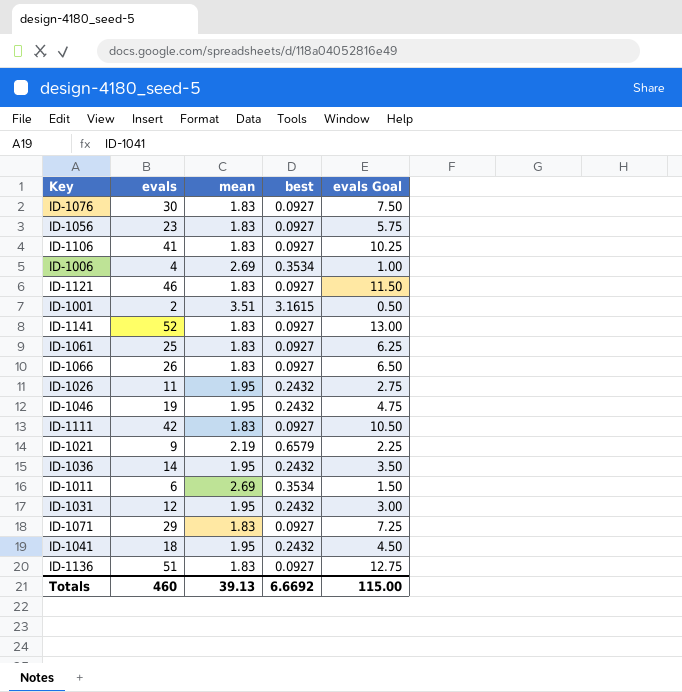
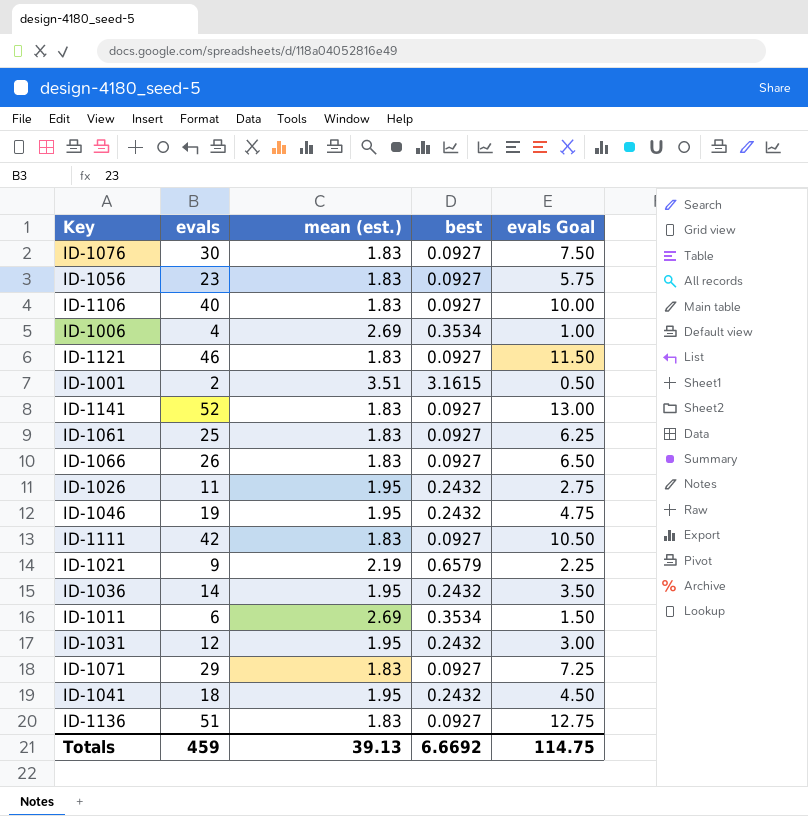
column name: mean -> mean (est.)
ID-1106 | evals: 41 -> 40
ID-1106 | evals Goal: 10.25 -> 10.00
Totals | evals: 460 -> 459
Totals | evals Goal: 115.00 -> 114.75

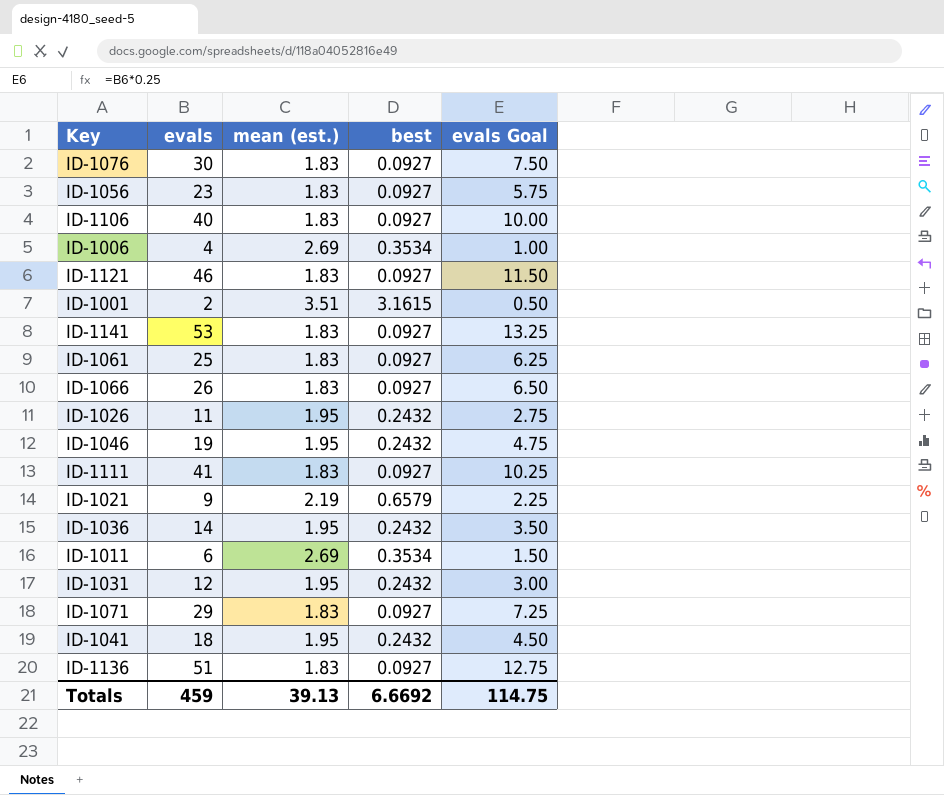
ID-1141 | evals: 52 -> 53
ID-1141 | evals Goal: 13.00 -> 13.25
ID-1111 | evals: 42 -> 41
ID-1111 | evals Goal: 10.50 -> 10.25

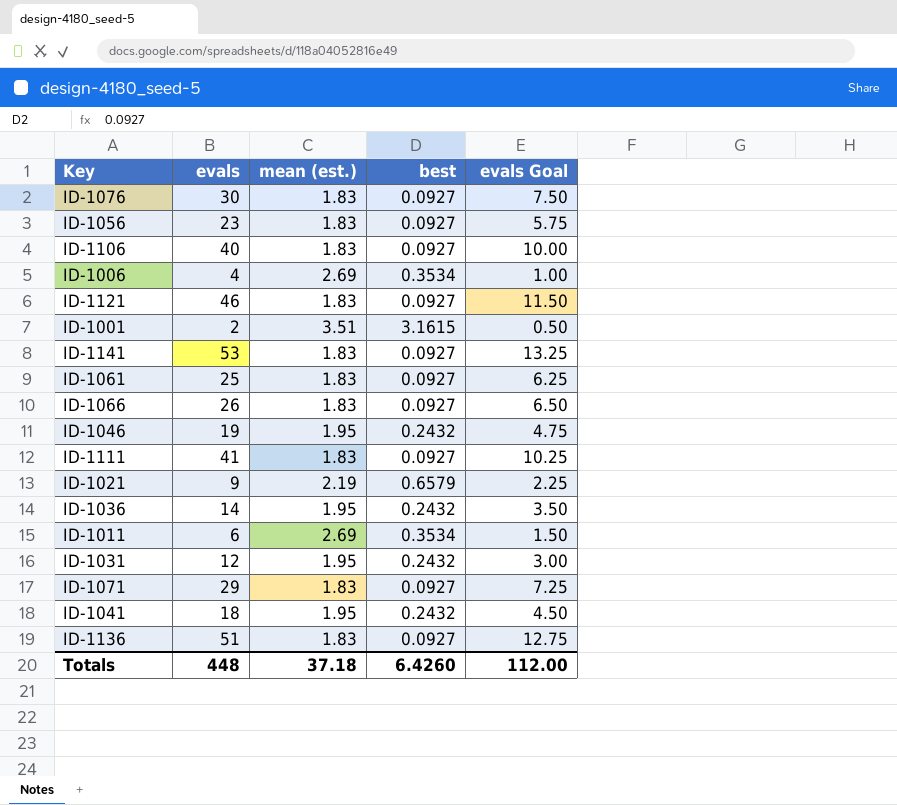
row ID-1026: 11 | 1.95 | 0.2432 | 2.75 -> none
Totals | evals: 459 -> 448
Totals | mean (est.): 39.13 -> 37.18
Totals | best: 6.6692 -> 6.4260
Totals | evals Goal: 114.75 -> 112.00

